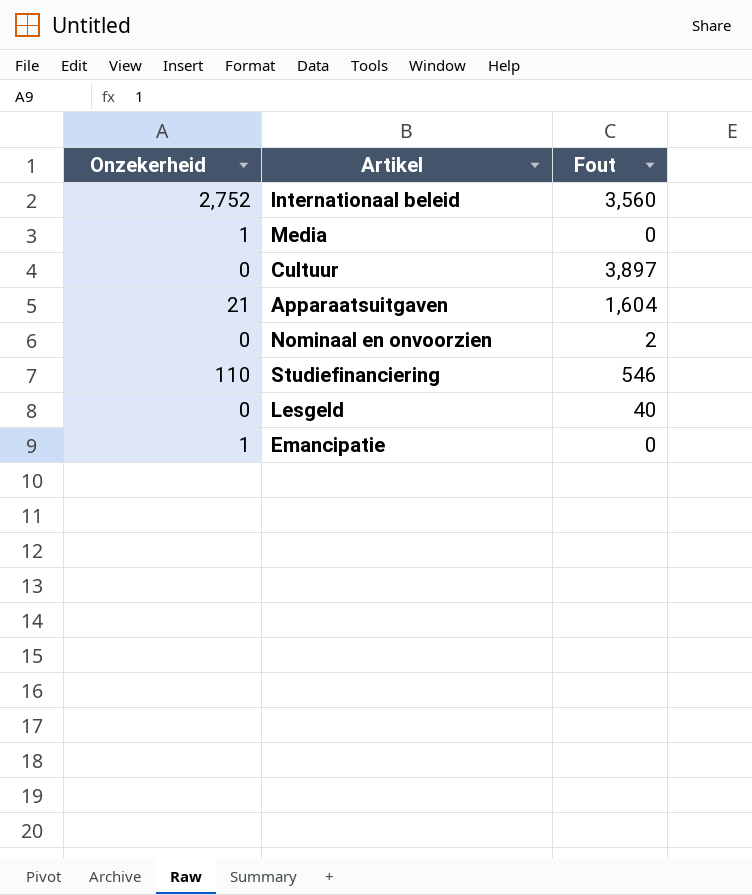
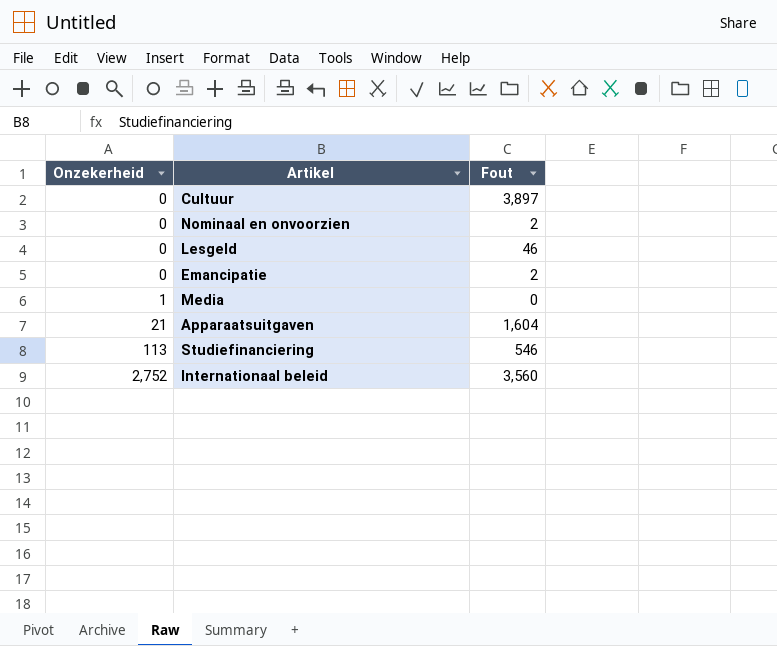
row order: none -> Onzekerheid ascending
Lesgeld | Fout: 40 -> 46
Emancipatie | Onzekerheid: 1 -> 0
Emancipatie | Fout: 0 -> 2
Studiefinanciering | Onzekerheid: 110 -> 113

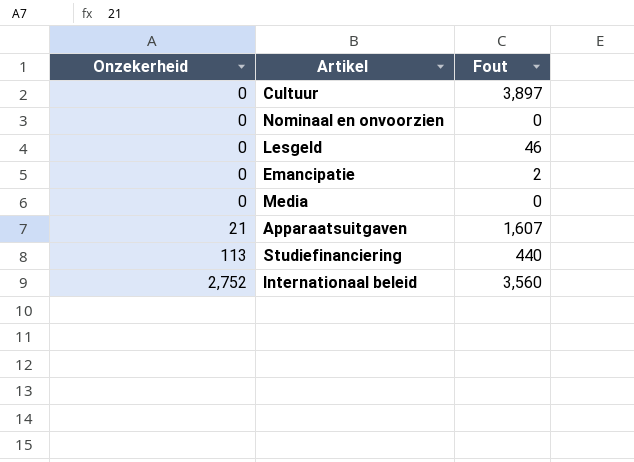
Nominaal en onvoorzien | Fout: 2 -> 0
Media | Onzekerheid: 1 -> 0
Apparaatsuitgaven | Fout: 1,604 -> 1,607
Studiefinanciering | Fout: 546 -> 440

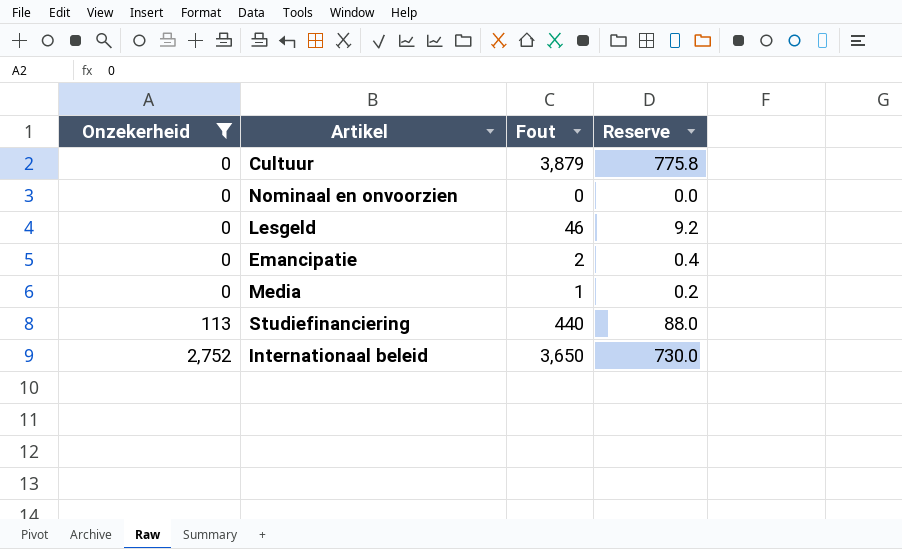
filter: none -> Onzekerheid != 21
column Reserve | formula: none -> [Fout] * 0.2
Cultuur | Fout: 3,897 -> 3,879
Media | Fout: 0 -> 1
Internationaal beleid | Fout: 3,560 -> 3,650

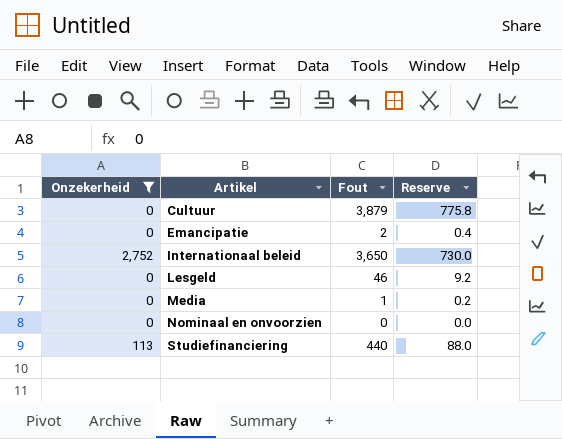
row order: Onzekerheid ascending -> Artikel ascending

